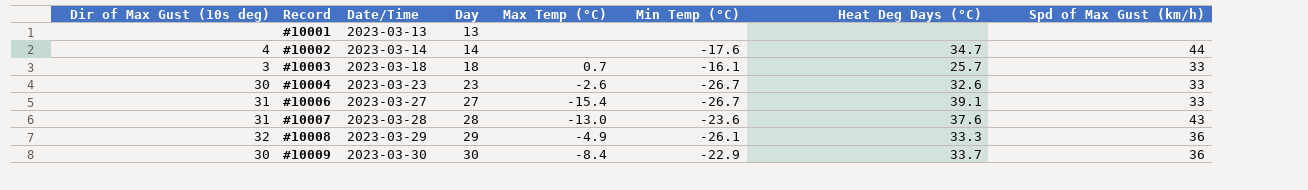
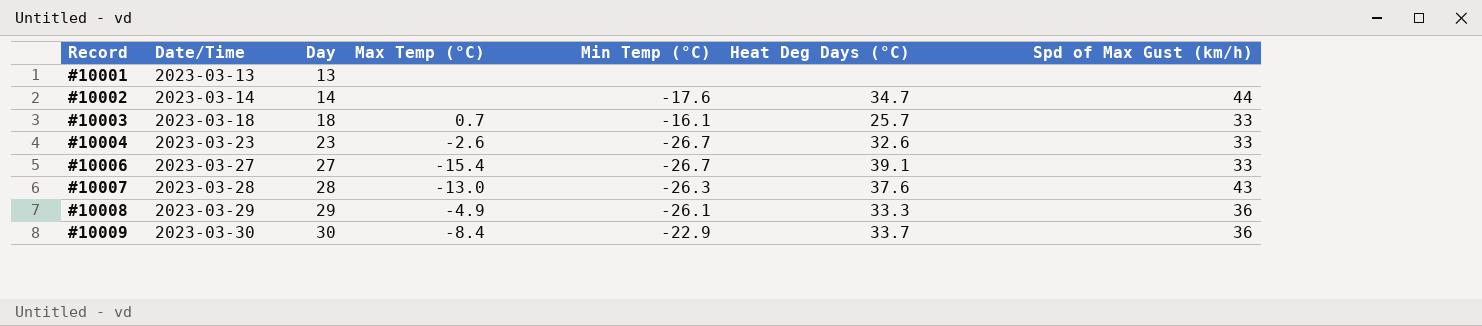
column Dir of Max Gust (10s deg) | position: 1 -> none
#10007 | Min Temp (°C): -23.6 -> -26.3

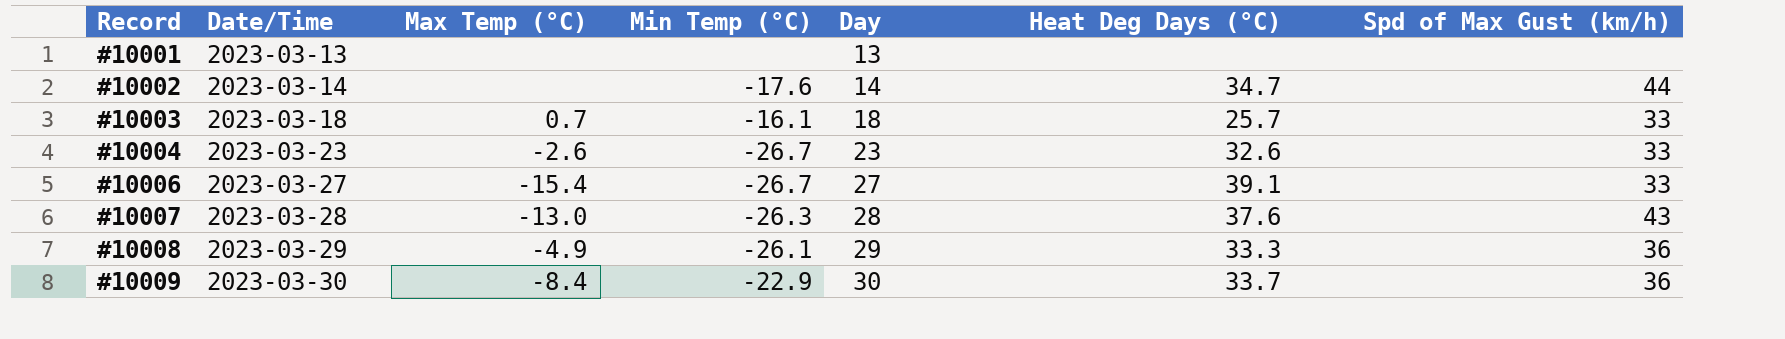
column Day | position: 3 -> 5

